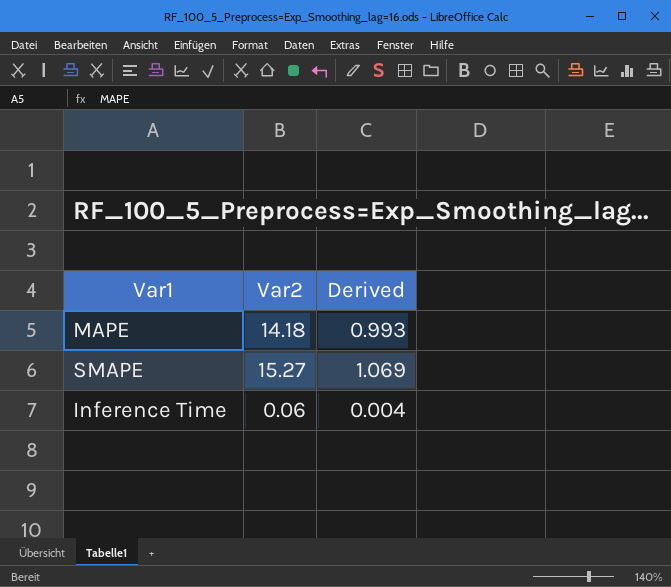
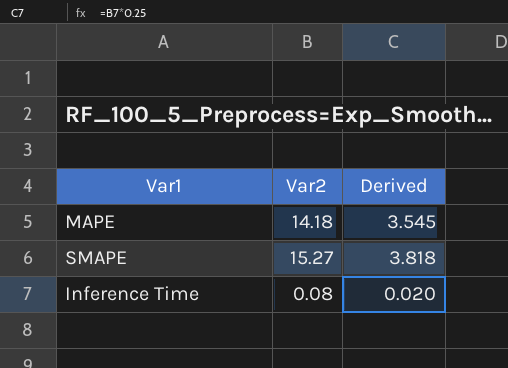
column Derived | formula: [Var2] * 0.07 -> [Var2] * 0.25
Inference Time | Var2: 0.06 -> 0.08

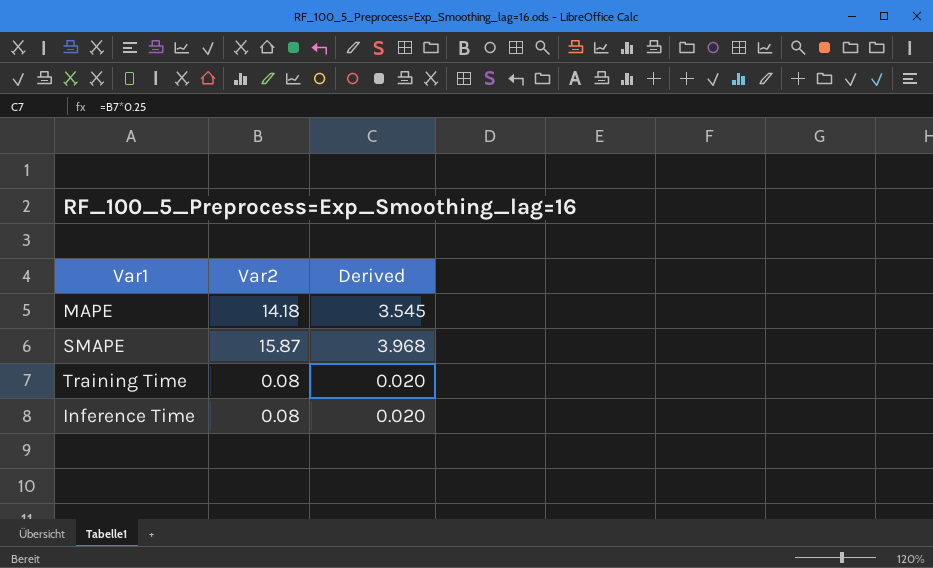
SMAPE | Var2: 15.27 -> 15.87
SMAPE | Derived: 3.818 -> 3.968
row Training Time: none -> 0.08 | 0.020

